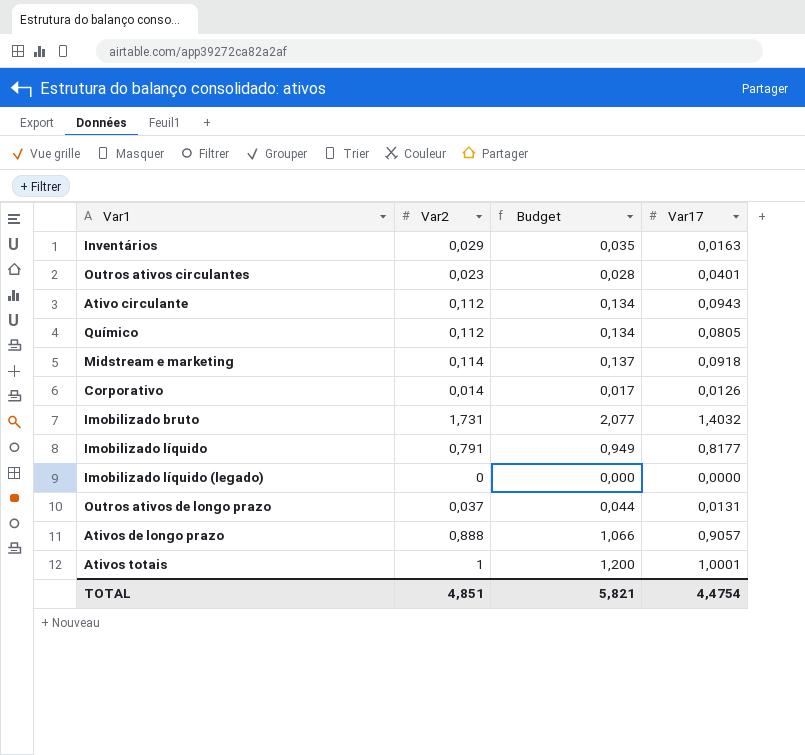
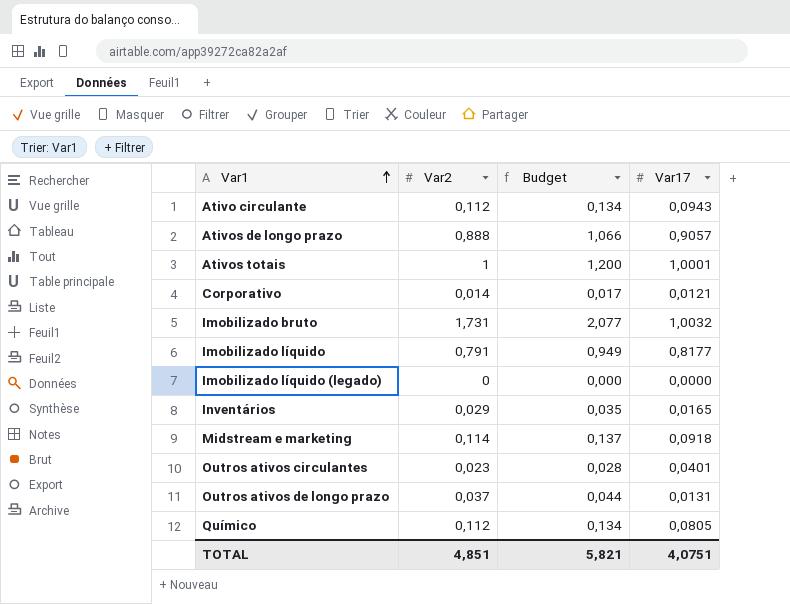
row order: none -> Var1 ascending
Corporativo | Var17: 0,0126 -> 0,0121
Imobilizado bruto | Var17: 1,4032 -> 1,0032
Inventários | Var17: 0,0163 -> 0,0165
TOTAL | Var17: 4,4754 -> 4,0751

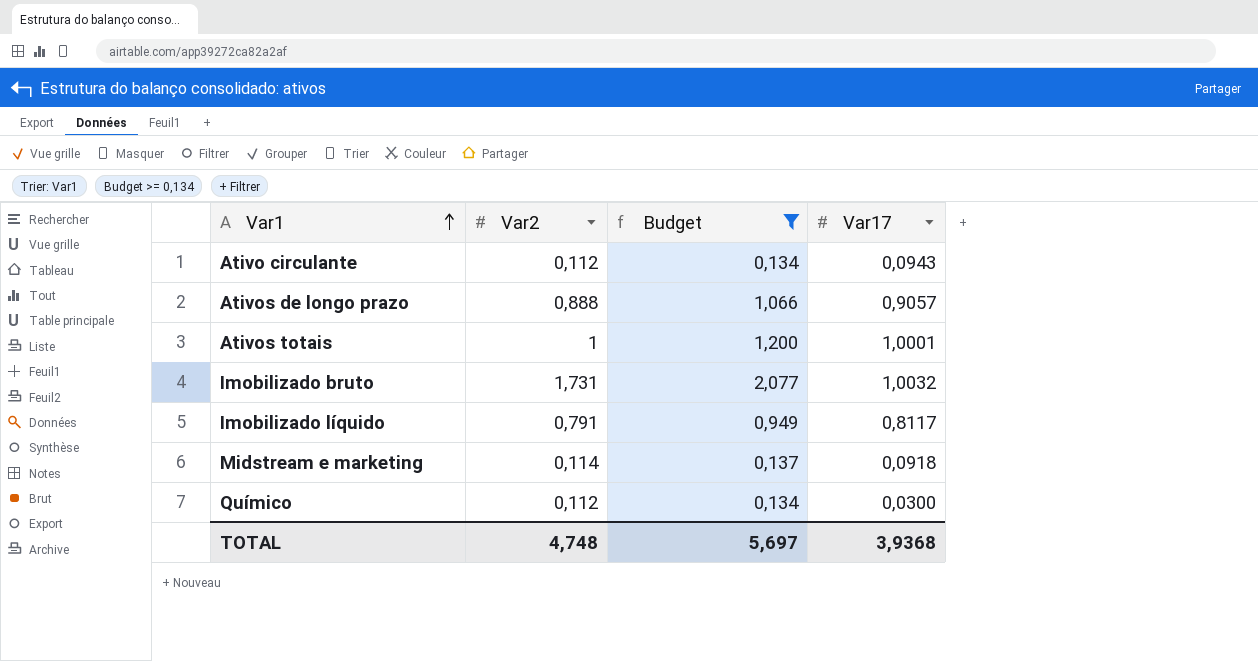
filter: none -> Budget >= 0,134
Imobilizado líquido | Var17: 0,8177 -> 0,8117
Químico | Var17: 0,0805 -> 0,0300
TOTAL | Var2: 4,851 -> 4,748
TOTAL | Budget: 5,821 -> 5,697
TOTAL | Var17: 4,0751 -> 3,9368

